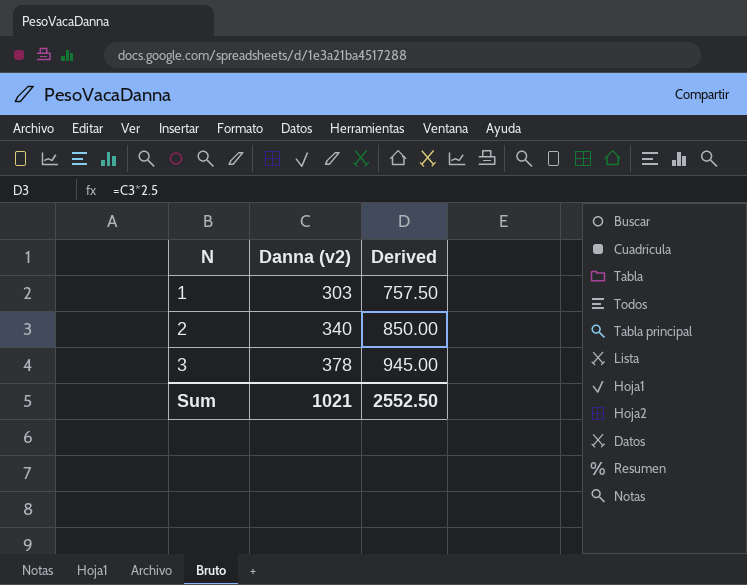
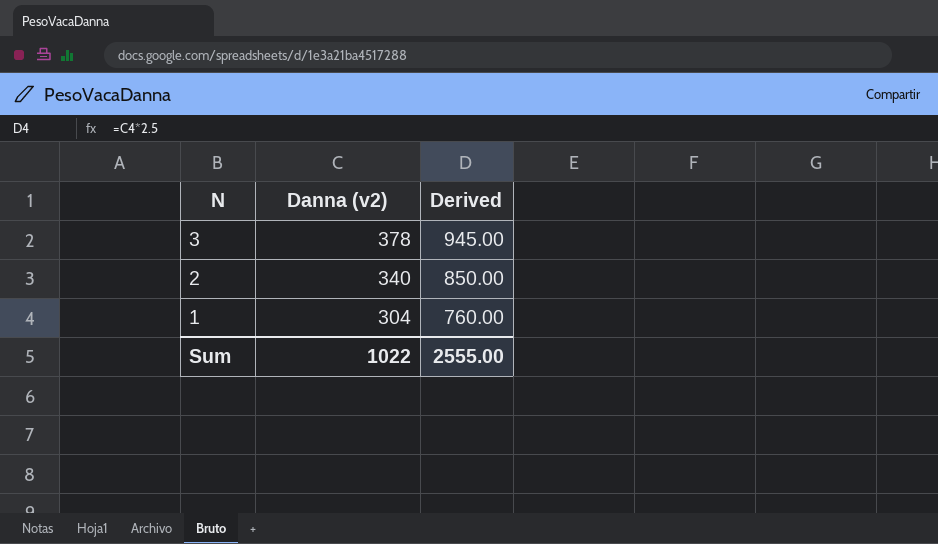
row order: N ascending -> N descending
1 | Danna (v2): 303 -> 304
1 | Derived: 757.50 -> 760.00
Sum | Danna (v2): 1021 -> 1022
Sum | Derived: 2552.50 -> 2555.00

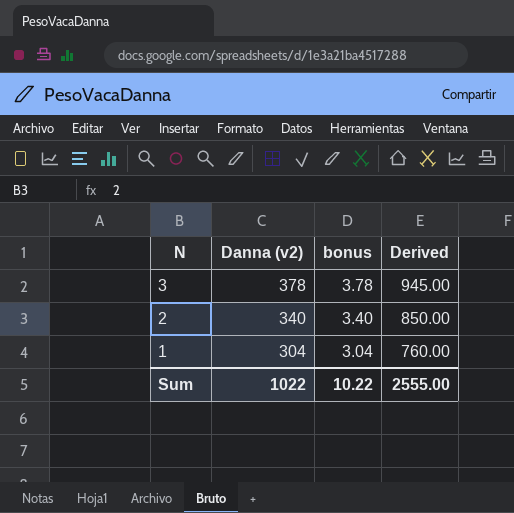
column bonus | formula: none -> [Danna (v2)] * 0.01

